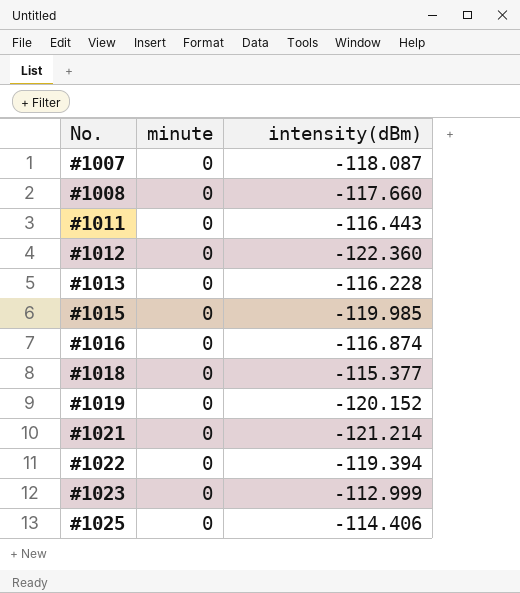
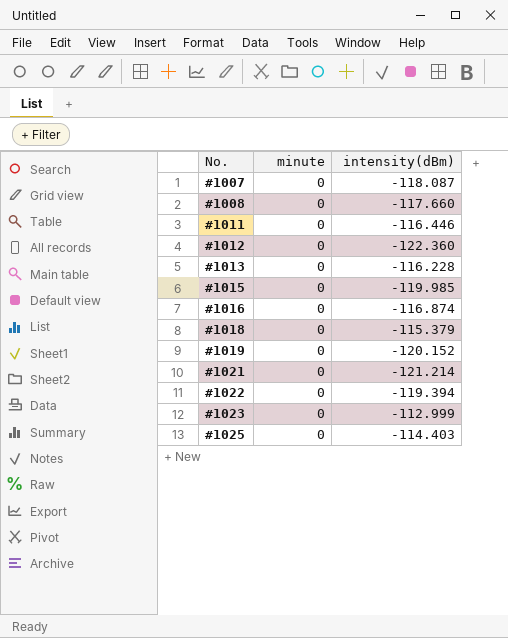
#1011 | intensity(dBm): -116.443 -> -116.446
#1018 | intensity(dBm): -115.377 -> -115.379
#1025 | intensity(dBm): -114.406 -> -114.403

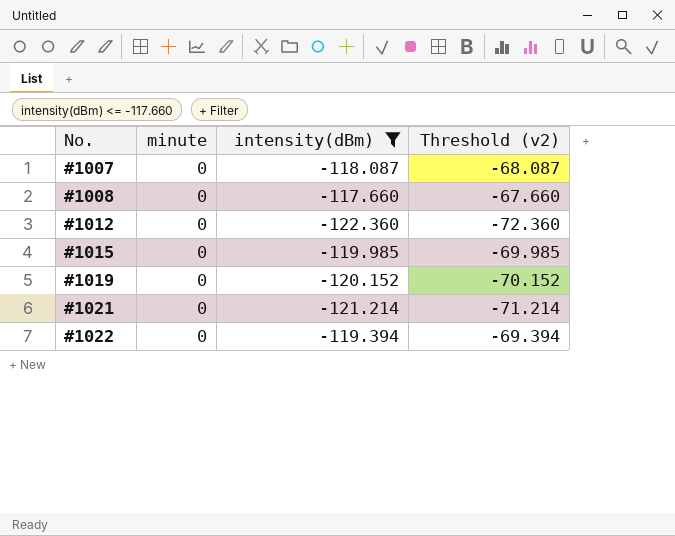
filter: none -> intensity(dBm) <= -117.660
column Threshold (v2) | formula: none -> [intensity(dBm)] + 50

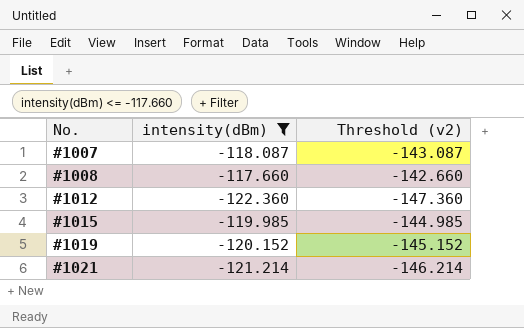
column minute | position: 2 -> none
column Threshold (v2) | formula: [intensity(dBm)] + 50 -> [intensity(dBm)] - 25
row #1022: 0 | -119.394 | -69.394 -> none

